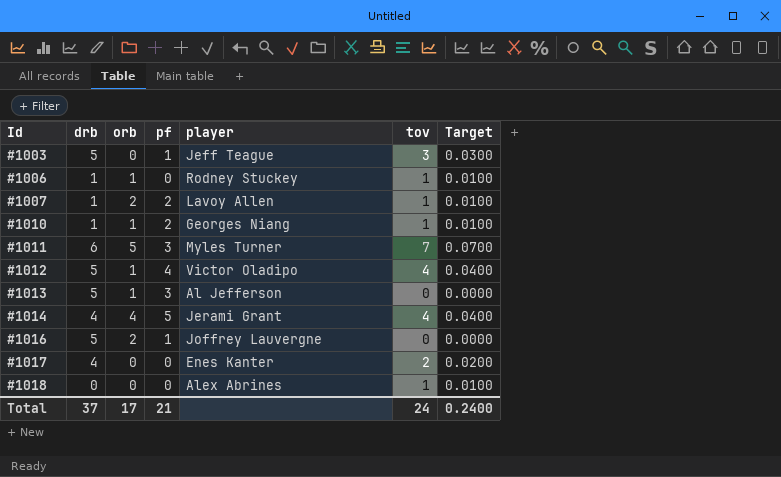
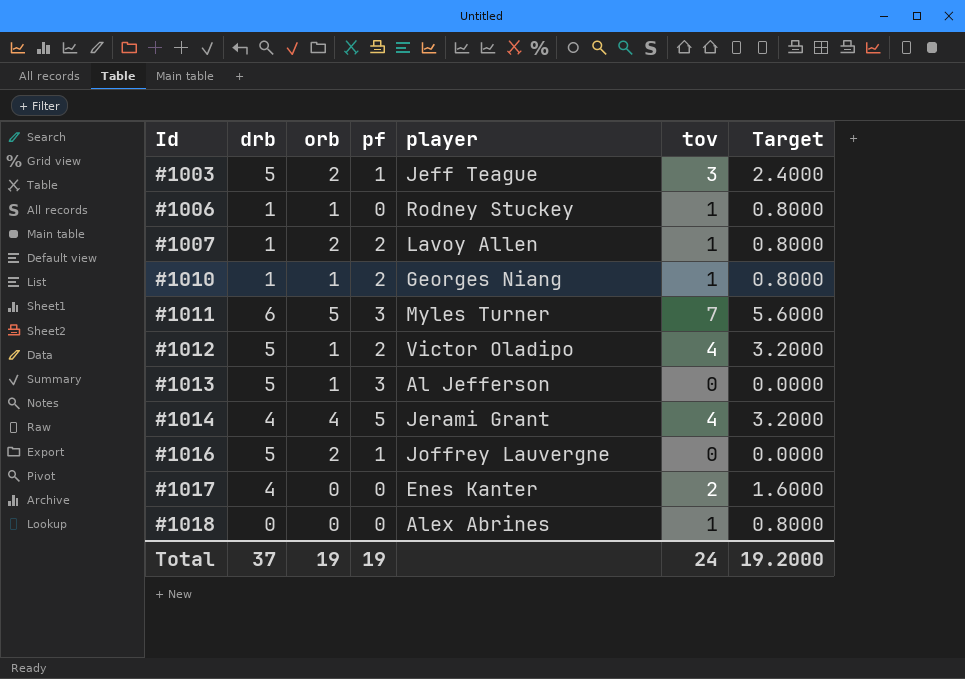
column Target | formula: [tov] * 0.01 -> [tov] * 0.8
#1003 | orb: 0 -> 2
#1012 | pf: 4 -> 2
Total | orb: 17 -> 19
Total | pf: 21 -> 19
Total | Target: 0.2400 -> 19.2000

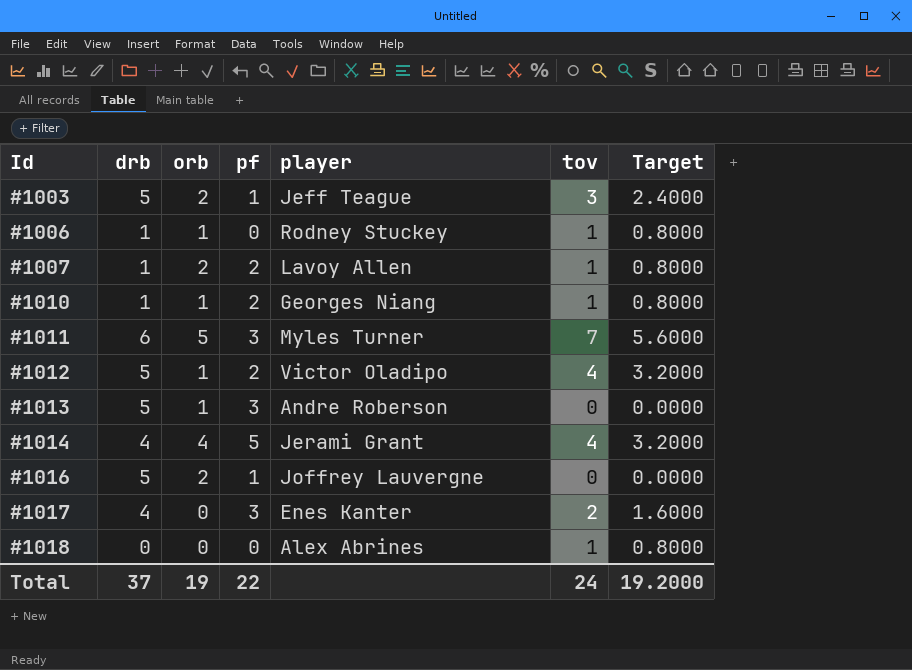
#1013 | player: Al Jefferson -> Andre Roberson
#1017 | pf: 0 -> 3
Total | pf: 19 -> 22

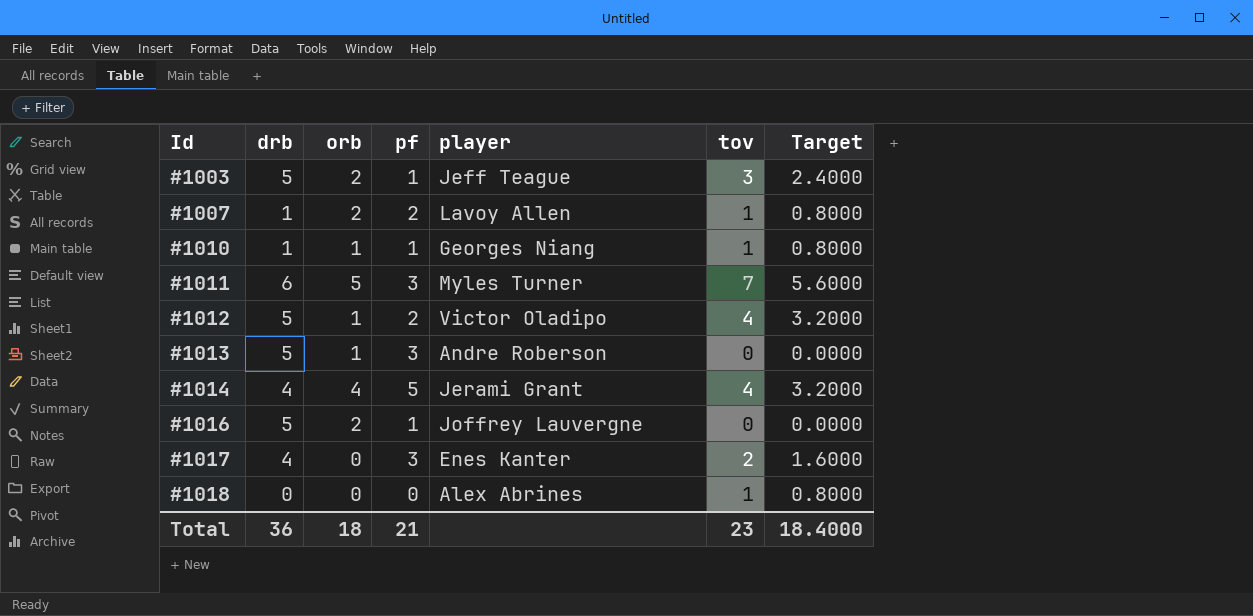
row #1006: 1 | 1 | 0 | Rodney Stuckey | 1 | 0.8000 -> none
#1010 | pf: 2 -> 1
Total | drb: 37 -> 36
Total | orb: 19 -> 18
Total | pf: 22 -> 21
Total | tov: 24 -> 23
Total | Target: 19.2000 -> 18.4000

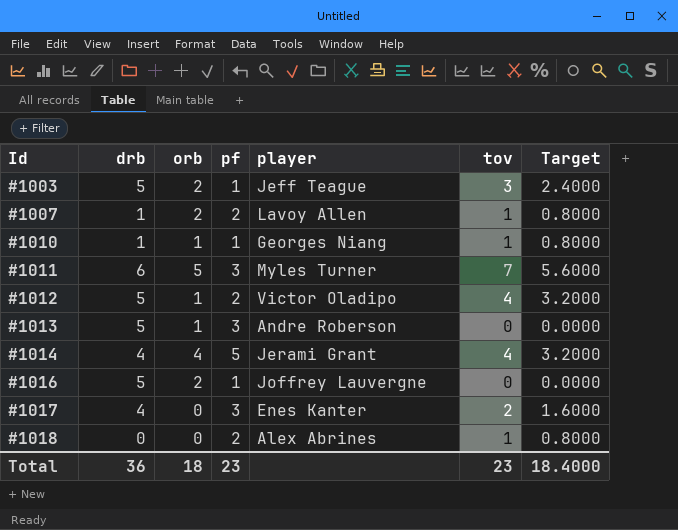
#1018 | pf: 0 -> 2
Total | pf: 21 -> 23

